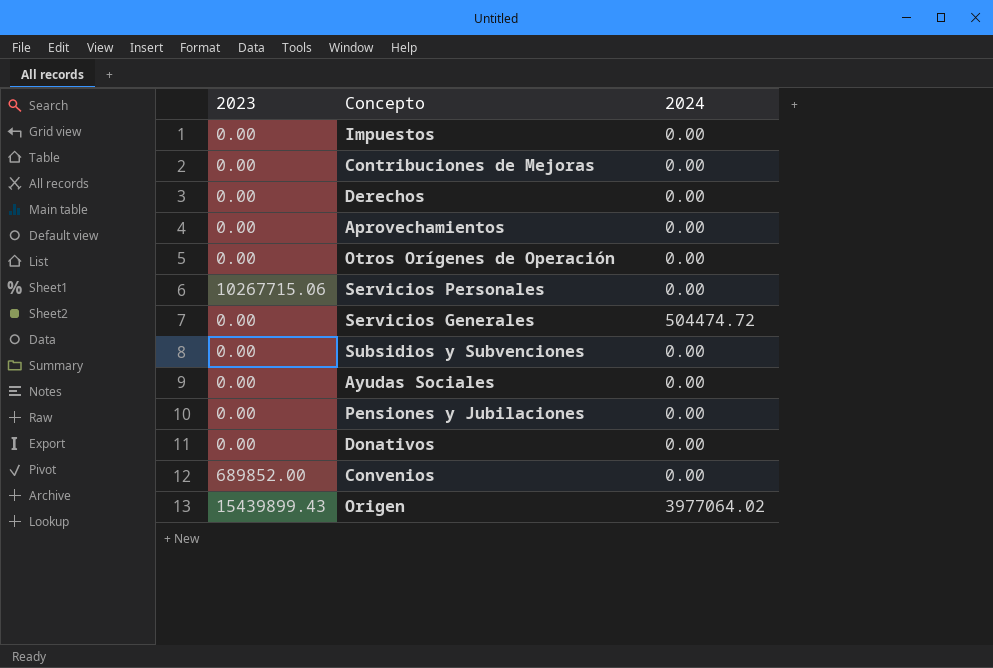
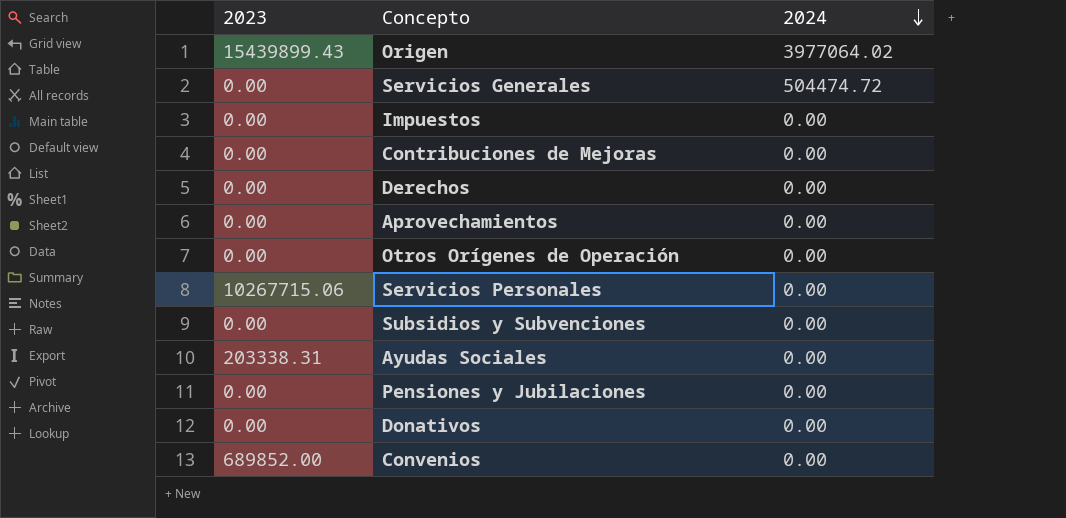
row order: none -> 2024 descending
Ayudas Sociales | 2023: 0.00 -> 203338.31

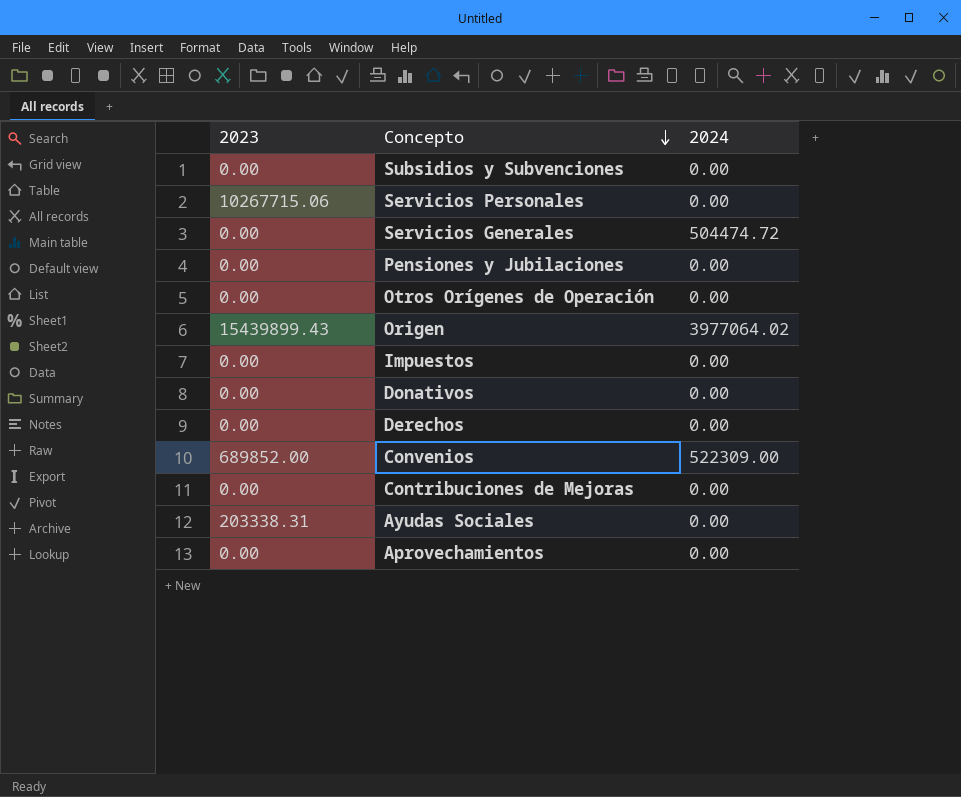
row order: 2024 descending -> Concepto descending
Convenios | 2024: 0.00 -> 522309.00

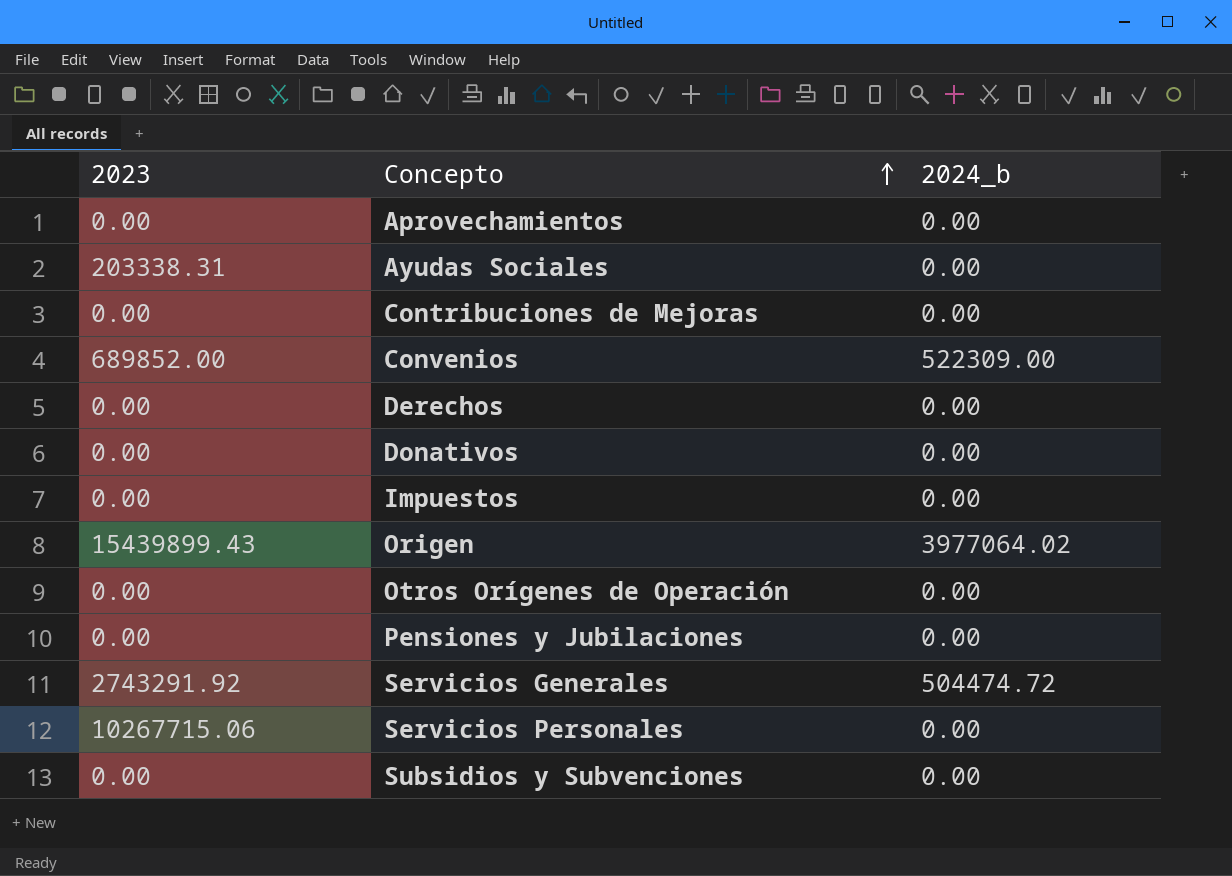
row order: Concepto descending -> Concepto ascending
column name: 2024 -> 2024_b
Servicios Generales | 2023: 0.00 -> 2743291.92

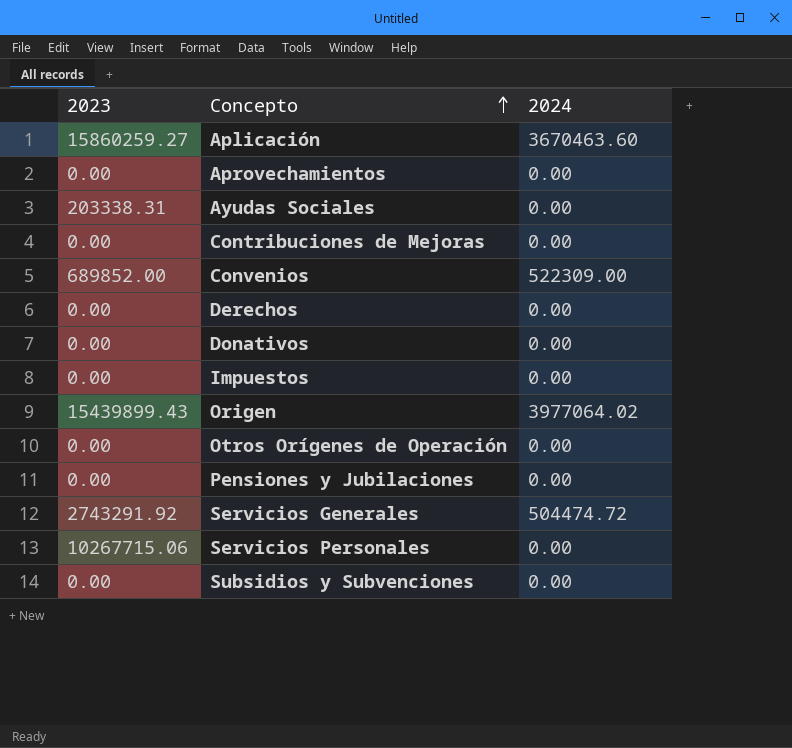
column name: 2024_b -> 2024
row Aplicación: none -> 15860259.27 | 3670463.60

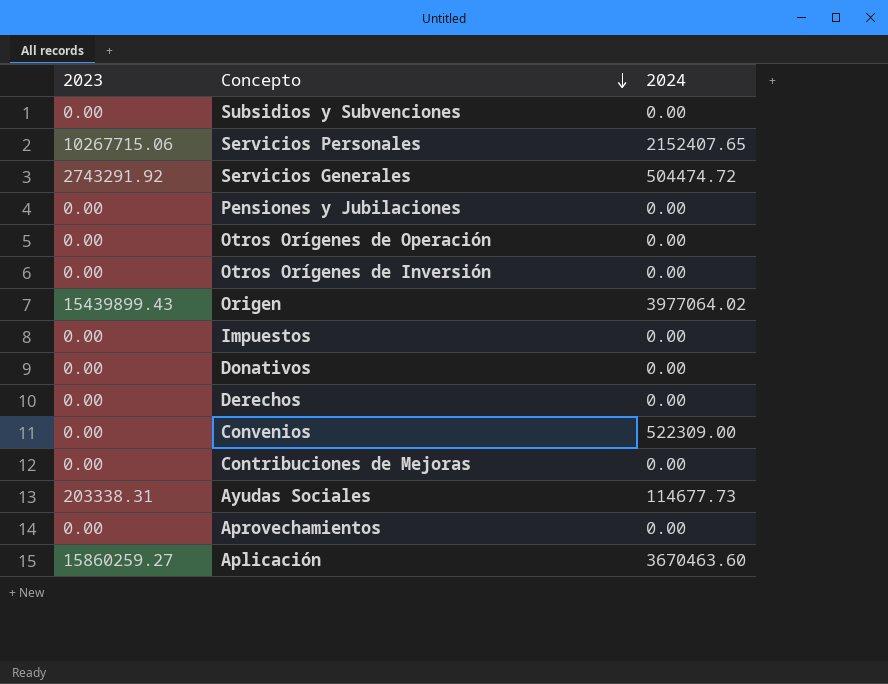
row order: Concepto ascending -> Concepto descending
Servicios Personales | 2024: 0.00 -> 2152407.65
row Otros Orígenes de Inversión: none -> 0.00 | 0.00
Convenios | 2023: 689852.00 -> 0.00
Ayudas Sociales | 2024: 0.00 -> 114677.73

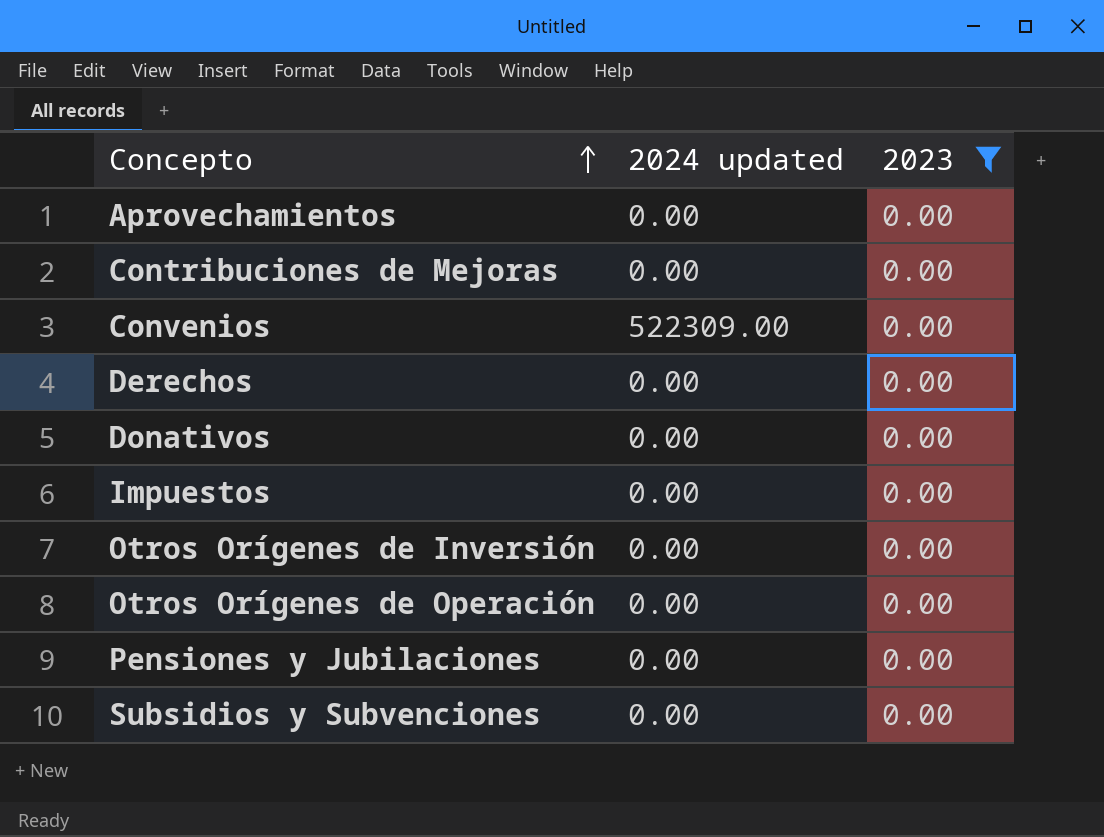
filter: none -> 2023 = 0.00
row order: Concepto descending -> Concepto ascending
column name: 2024 -> 2024 updated
column 2023 | position: 1 -> 3

